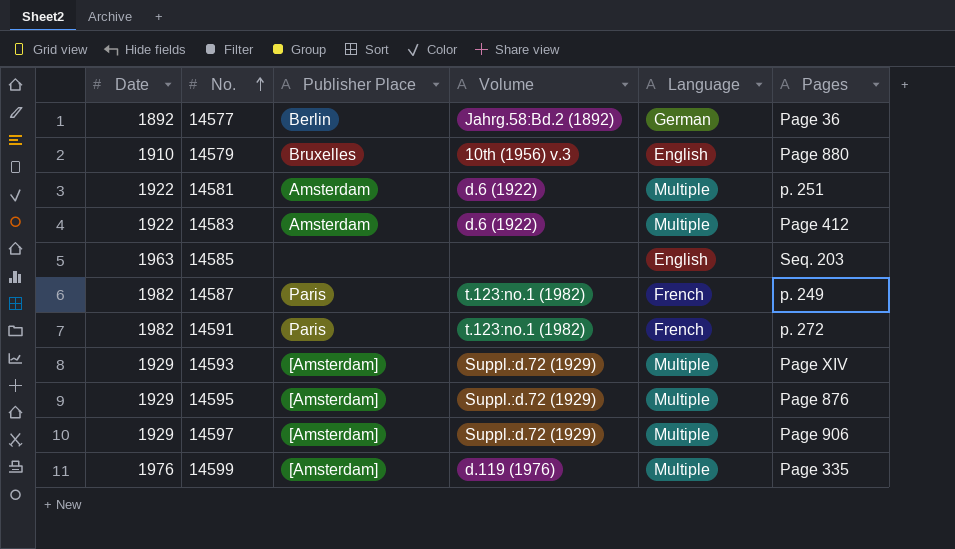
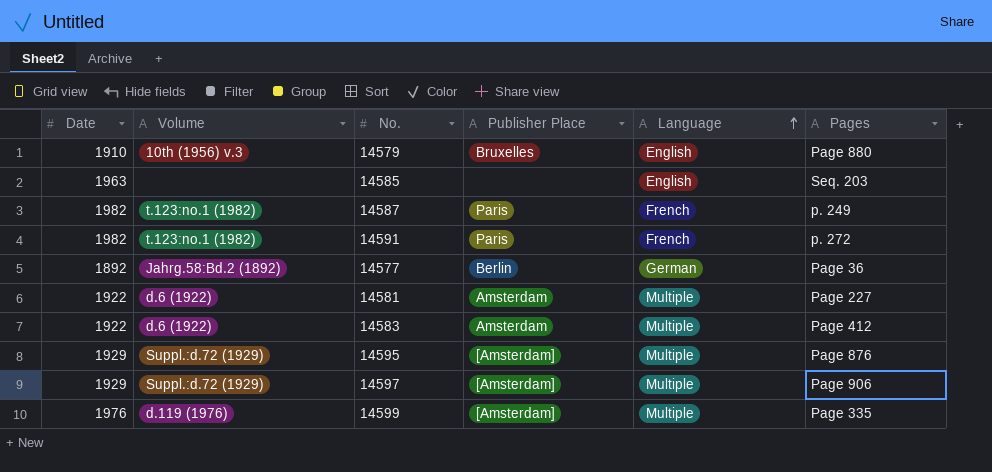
row order: No. ascending -> Language ascending
column Volume | position: 4 -> 2
row 14593: 1929 | [Amsterdam] | Suppl.:d.72 (1929) | Multiple | Page XIV -> none
14581 | Pages: p. 251 -> Page 227

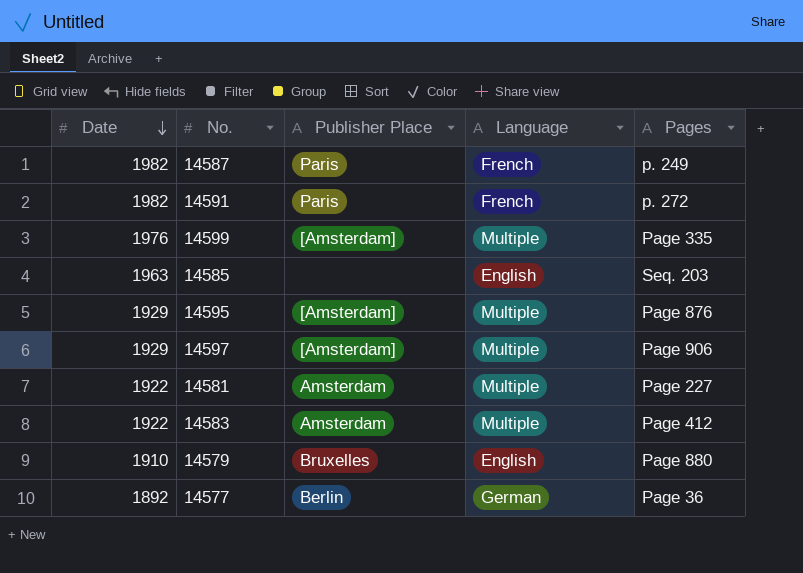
row order: Language ascending -> Date descending
column Volume | position: 2 -> none

